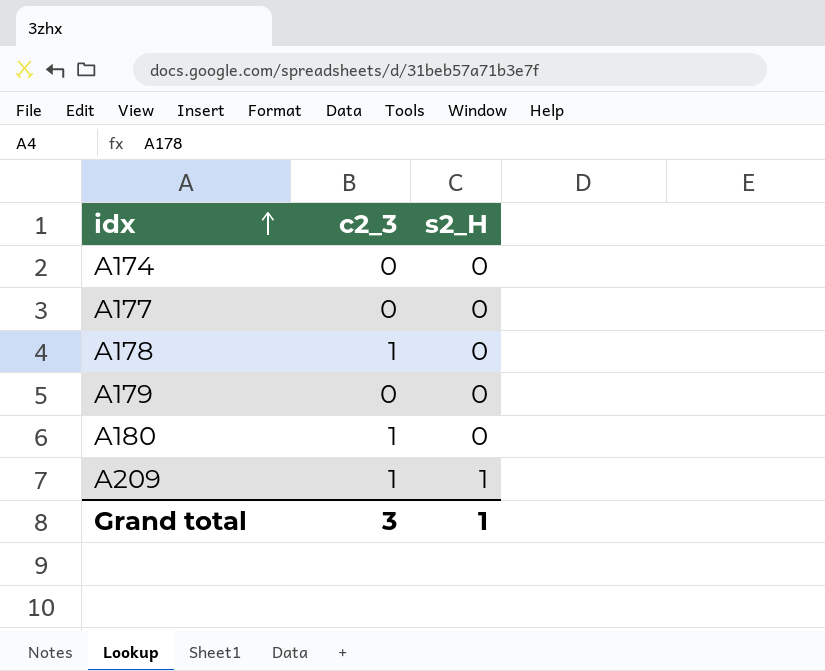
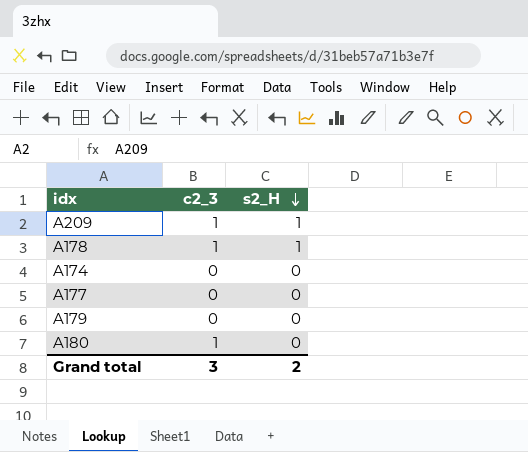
row order: idx ascending -> s2_H descending
A178 | s2_H: 0 -> 1
Grand total | s2_H: 1 -> 2

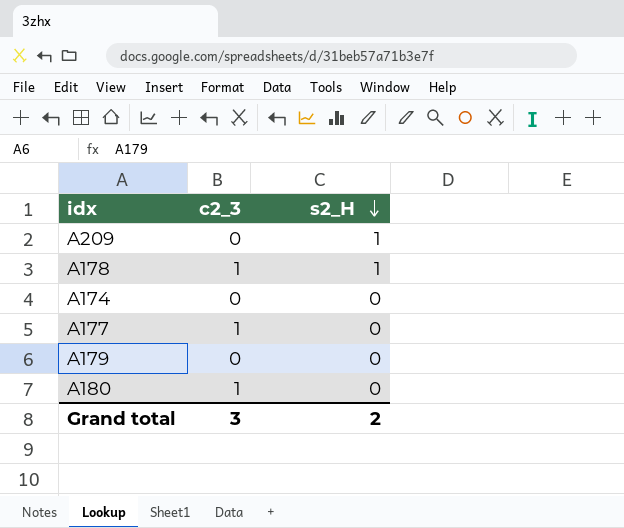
A209 | c2_3: 1 -> 0
A177 | c2_3: 0 -> 1

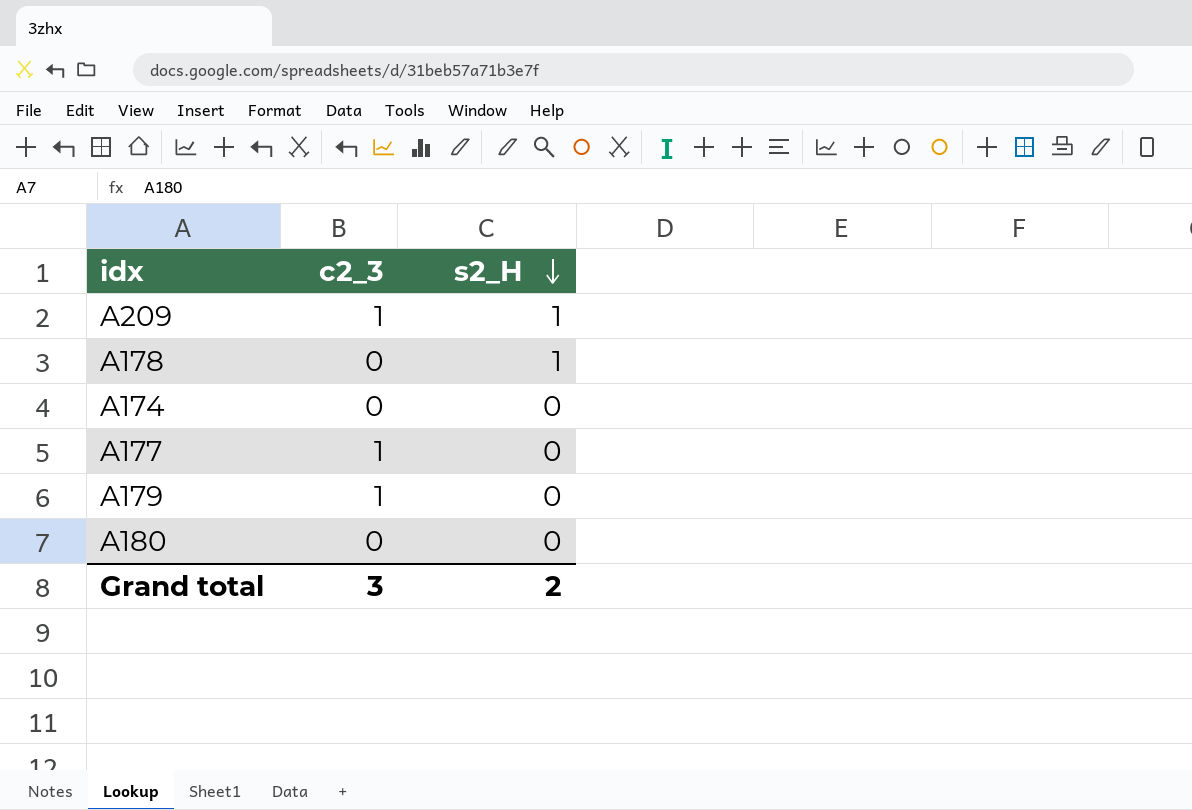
A209 | c2_3: 0 -> 1
A178 | c2_3: 1 -> 0
A179 | c2_3: 0 -> 1
A180 | c2_3: 1 -> 0

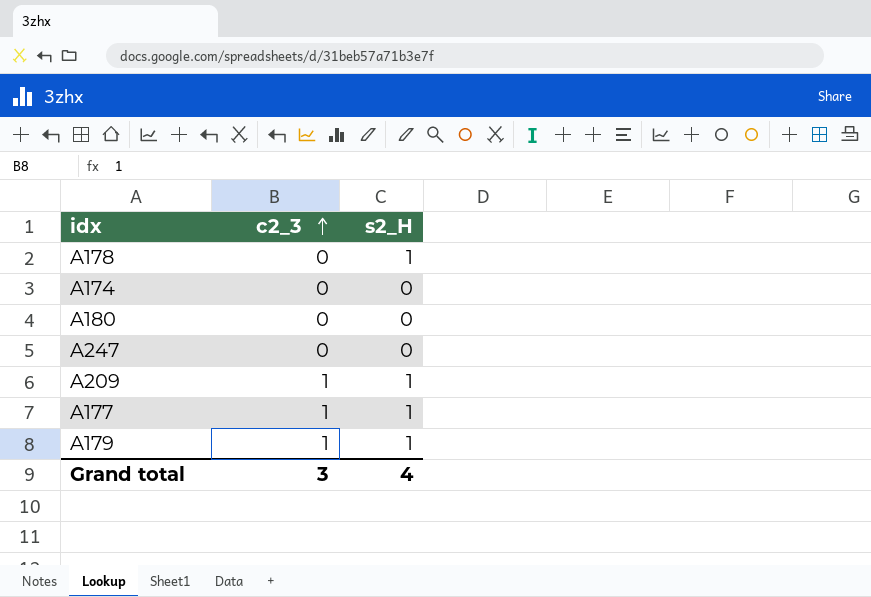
row order: s2_H descending -> c2_3 ascending
row A247: none -> 0 | 0
A177 | s2_H: 0 -> 1
A179 | s2_H: 0 -> 1
Grand total | s2_H: 2 -> 4

